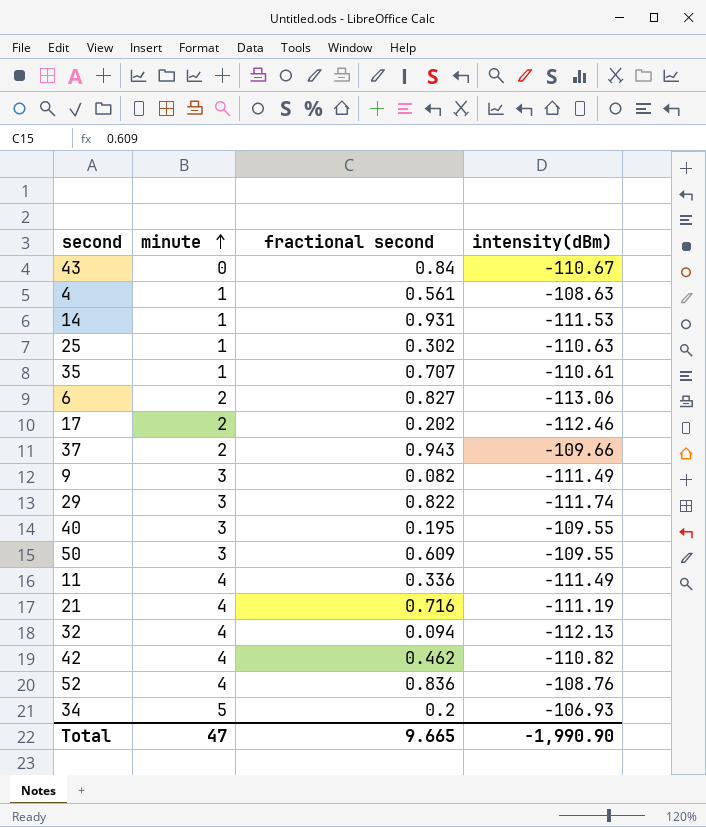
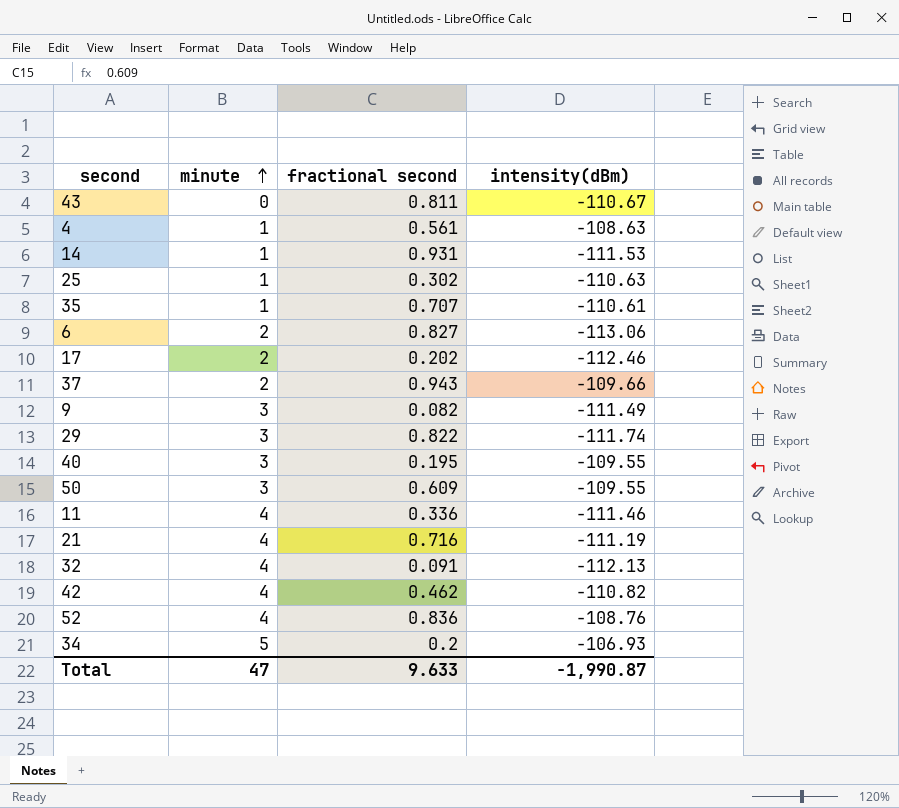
43 | fractional second: 0.84 -> 0.811
11 | intensity(dBm): -111.49 -> -111.46
32 | fractional second: 0.094 -> 0.091
Total | fractional second: 9.665 -> 9.633
Total | intensity(dBm): -1,990.90 -> -1,990.87

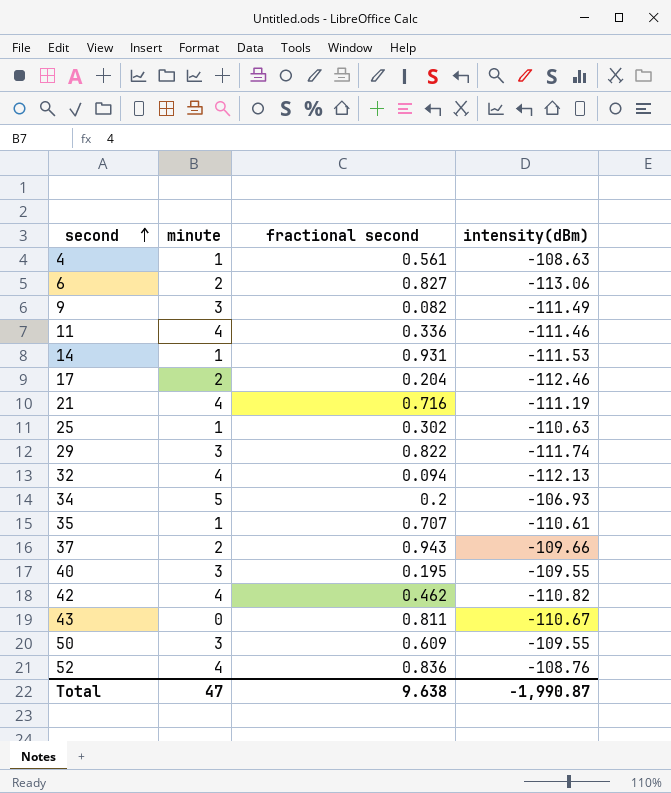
row order: minute ascending -> second ascending
17 | fractional second: 0.202 -> 0.204
32 | fractional second: 0.091 -> 0.094
Total | fractional second: 9.633 -> 9.638

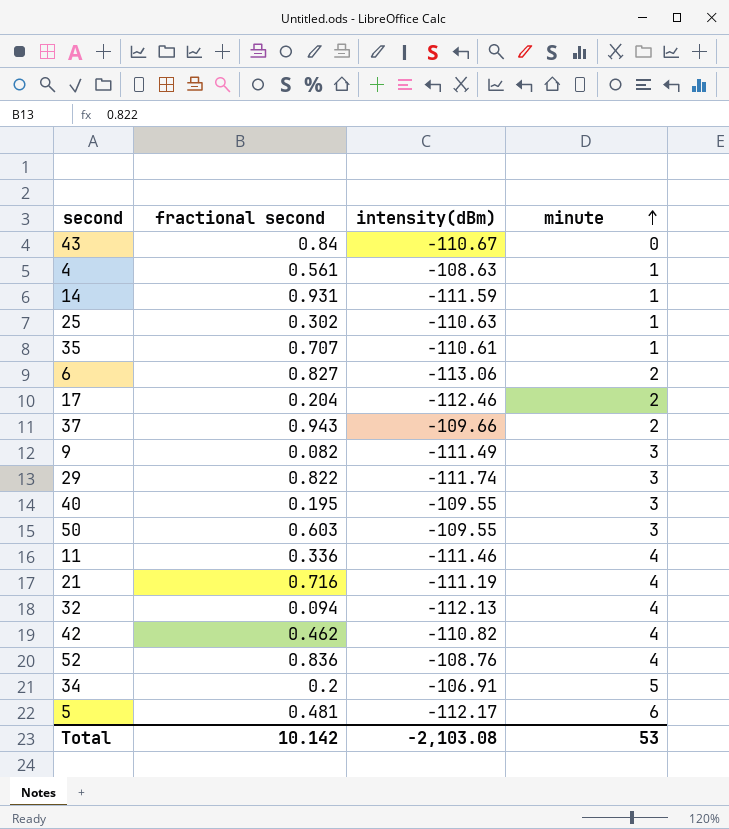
row order: second ascending -> minute ascending
column minute | position: 2 -> 4
43 | fractional second: 0.811 -> 0.84
14 | intensity(dBm): -111.53 -> -111.59
50 | fractional second: 0.609 -> 0.603
34 | intensity(dBm): -106.93 -> -106.91
row 5: none -> 0.481 | -112.17 | 6
Total | fractional second: 9.638 -> 10.142
Total | intensity(dBm): -1,990.87 -> -2,103.08
Total | minute: 47 -> 53

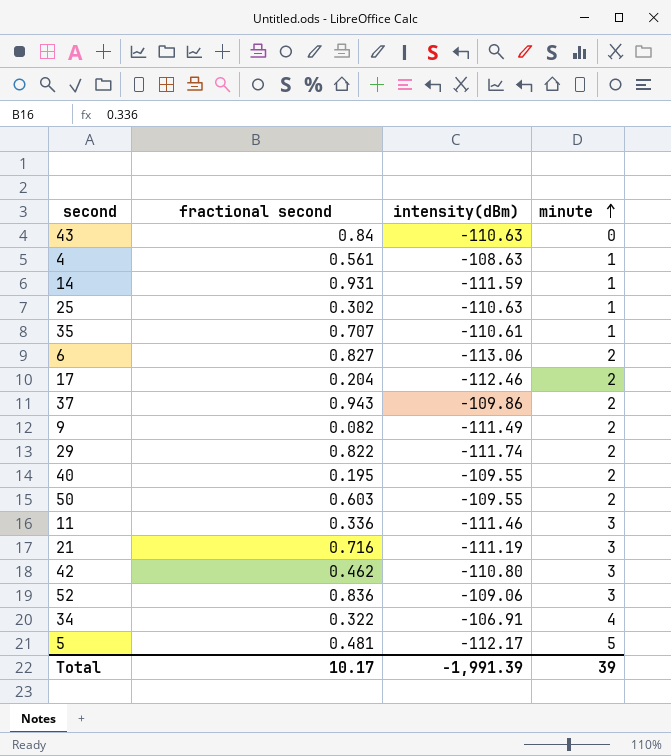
row 32: 0.094 | -112.13 | 4 -> none
43 | intensity(dBm): -110.67 -> -110.63
37 | intensity(dBm): -109.66 -> -109.86
9 | minute: 3 -> 2
29 | minute: 3 -> 2
40 | minute: 3 -> 2
50 | minute: 3 -> 2
11 | minute: 4 -> 3
21 | minute: 4 -> 3
42 | intensity(dBm): -110.82 -> -110.80
42 | minute: 4 -> 3
52 | intensity(dBm): -108.76 -> -109.06
52 | minute: 4 -> 3
34 | fractional second: 0.2 -> 0.322
34 | minute: 5 -> 4
5 | minute: 6 -> 5
Total | fractional second: 10.142 -> 10.17
Total | intensity(dBm): -2,103.08 -> -1,991.39
Total | minute: 53 -> 39

